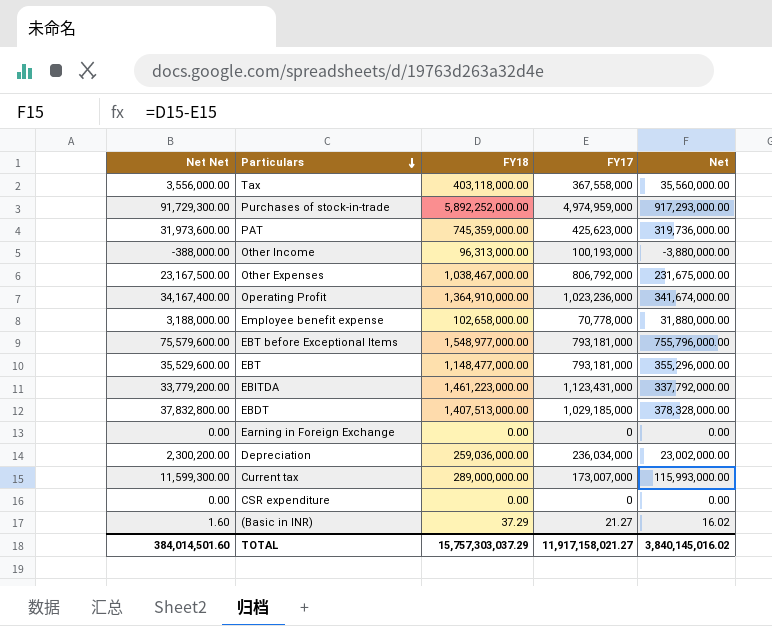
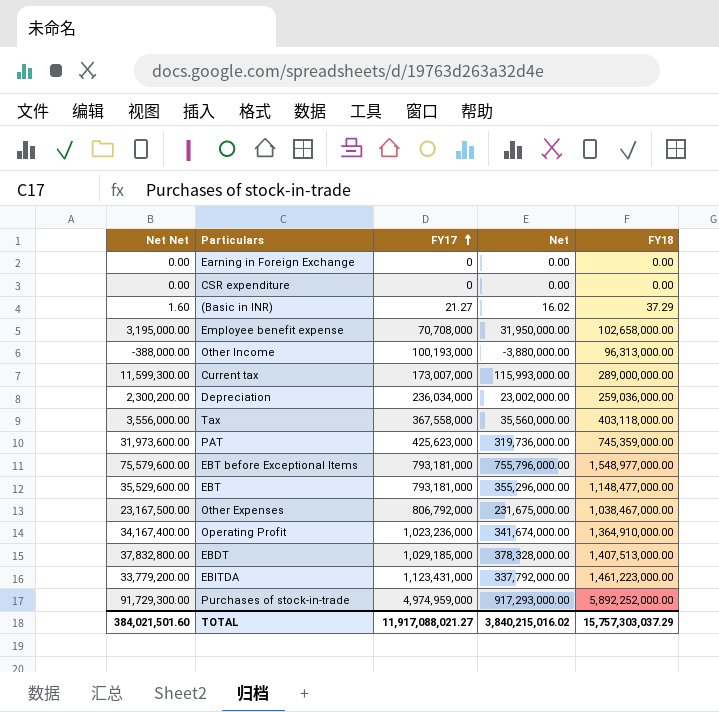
row order: Particulars descending -> FY17 ascending
column FY18 | position: 3 -> 5
Employee benefit expense | Net Net: 3,188,000.00 -> 3,195,000.00
Employee benefit expense | FY17: 70,778,000 -> 70,708,000
Employee benefit expense | Net: 31,880,000.00 -> 31,950,000.00
TOTAL | Net Net: 384,014,501.60 -> 384,021,501.60
TOTAL | FY17: 11,917,158,021.27 -> 11,917,088,021.27
TOTAL | Net: 3,840,145,016.02 -> 3,840,215,016.02

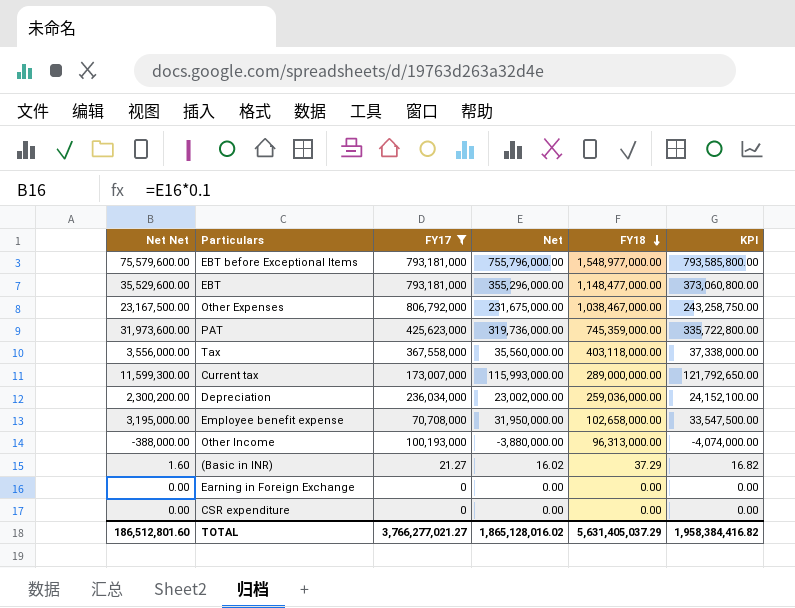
filter: none -> FY17 <= 806,792,000
row order: FY17 ascending -> FY18 descending
column KPI | formula: none -> [Net] * 1.05
TOTAL | Net Net: 384,021,501.60 -> 186,512,801.60
TOTAL | FY17: 11,917,088,021.27 -> 3,766,277,021.27
TOTAL | Net: 3,840,215,016.02 -> 1,865,128,016.02
TOTAL | FY18: 15,757,303,037.29 -> 5,631,405,037.29

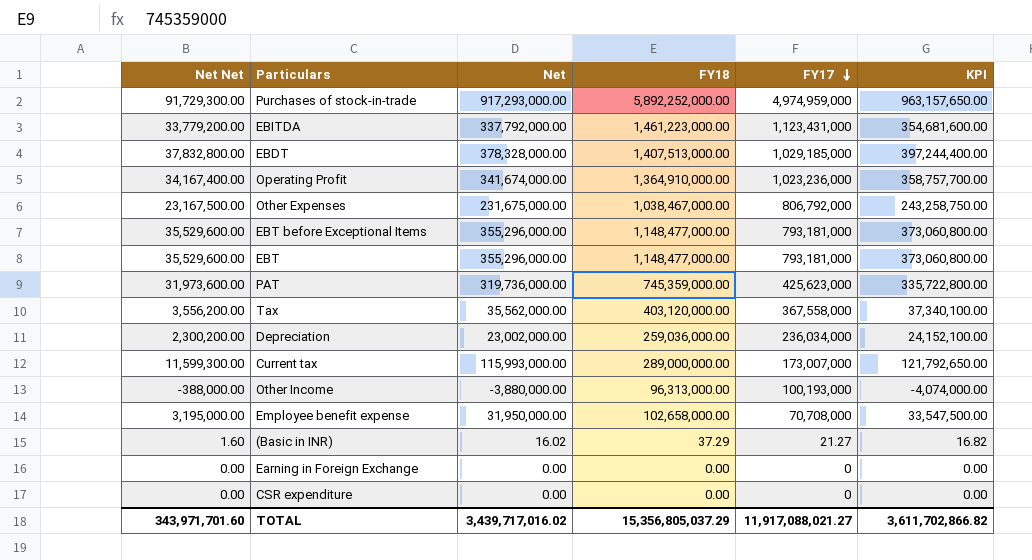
filter: FY17 <= 806,792,000 -> none
row order: FY18 descending -> FY17 descending
column FY17 | position: 3 -> 5
EBT before Exceptional Items | Net Net: 75,579,600.00 -> 35,529,600.00
EBT before Exceptional Items | Net: 755,796,000.00 -> 355,296,000.00
EBT before Exceptional Items | FY18: 1,548,977,000.00 -> 1,148,477,000.00
EBT before Exceptional Items | KPI: 793,585,800.00 -> 373,060,800.00
Tax | Net Net: 3,556,000.00 -> 3,556,200.00
Tax | Net: 35,560,000.00 -> 35,562,000.00
Tax | FY18: 403,118,000.00 -> 403,120,000.00
Tax | KPI: 37,338,000.00 -> 37,340,100.00
TOTAL | Net Net: 186,512,801.60 -> 343,971,701.60
TOTAL | Net: 1,865,128,016.02 -> 3,439,717,016.02
TOTAL | FY18: 5,631,405,037.29 -> 15,356,805,037.29
TOTAL | FY17: 3,766,277,021.27 -> 11,917,088,021.27
TOTAL | KPI: 1,958,384,416.82 -> 3,611,702,866.82

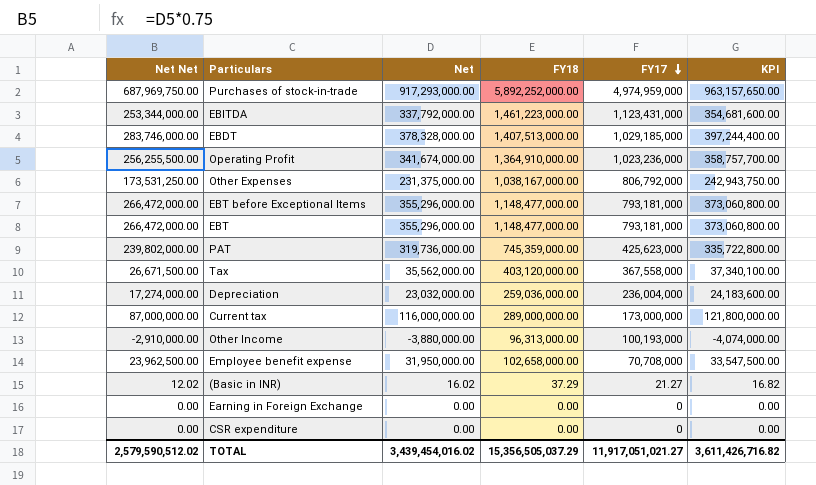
column Net Net | formula: [Net] * 0.1 -> [Net] * 0.75
Other Expenses | Net: 231,675,000.00 -> 231,375,000.00
Other Expenses | FY18: 1,038,467,000.00 -> 1,038,167,000.00
Other Expenses | KPI: 243,258,750.00 -> 242,943,750.00
Depreciation | Net: 23,002,000.00 -> 23,032,000.00
Depreciation | FY17: 236,034,000 -> 236,004,000
Depreciation | KPI: 24,152,100.00 -> 24,183,600.00
Current tax | Net: 115,993,000.00 -> 116,000,000.00
Current tax | FY17: 173,007,000 -> 173,000,000
Current tax | KPI: 121,792,650.00 -> 121,800,000.00
TOTAL | Net Net: 343,971,701.60 -> 2,579,590,512.02
TOTAL | Net: 3,439,717,016.02 -> 3,439,454,016.02
TOTAL | FY18: 15,356,805,037.29 -> 15,356,505,037.29
TOTAL | FY17: 11,917,088,021.27 -> 11,917,051,021.27
TOTAL | KPI: 3,611,702,866.82 -> 3,611,426,716.82

